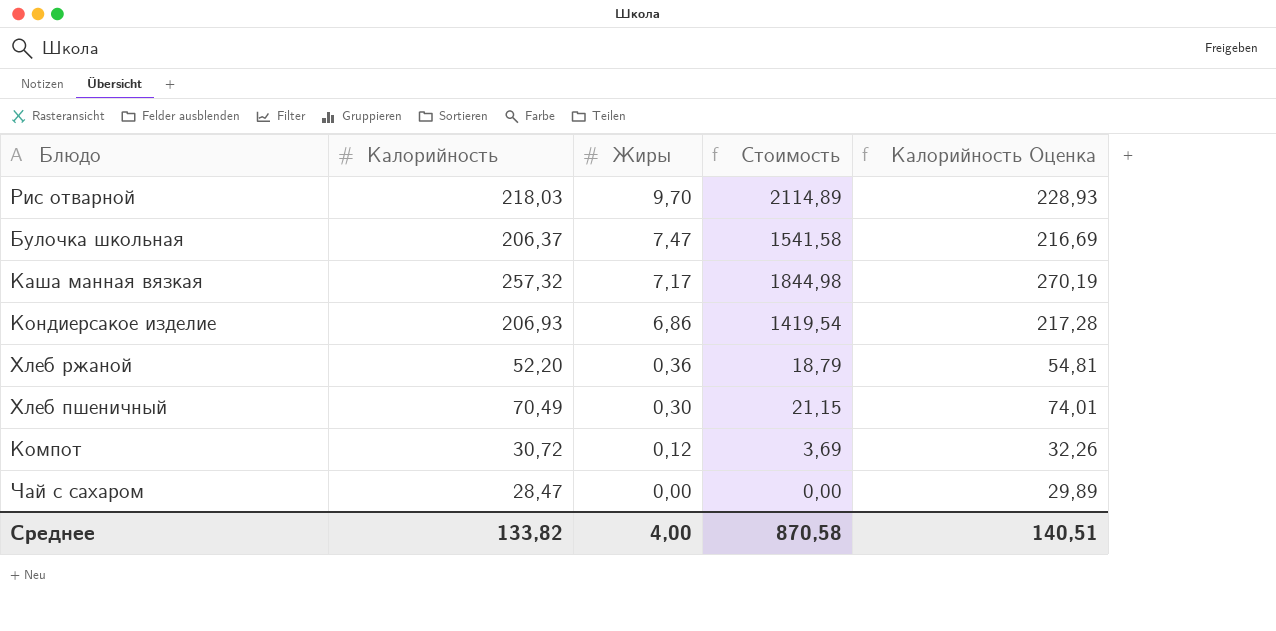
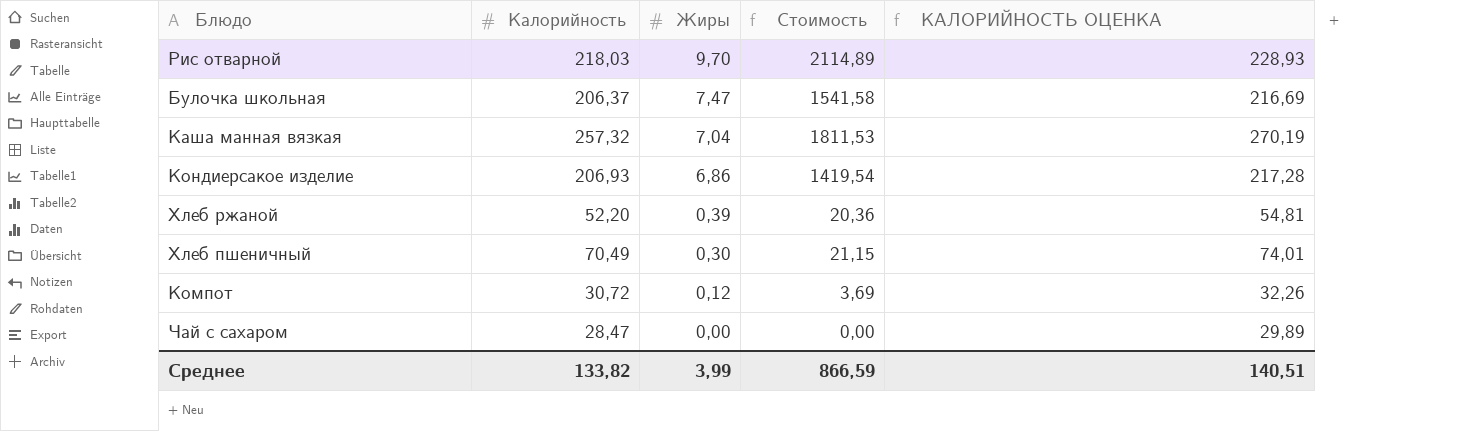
column name: Калорийность Оценка -> КАЛОРИЙНОСТЬ ОЦЕНКА
Каша манная вязкая | Жиры: 7,17 -> 7,04
Каша манная вязкая | Стоимость: 1844,98 -> 1811,53
Хлеб ржаной | Жиры: 0,36 -> 0,39
Хлеб ржаной | Стоимость: 18,79 -> 20,36
Среднее | Жиры: 4,00 -> 3,99
Среднее | Стоимость: 870,58 -> 866,59

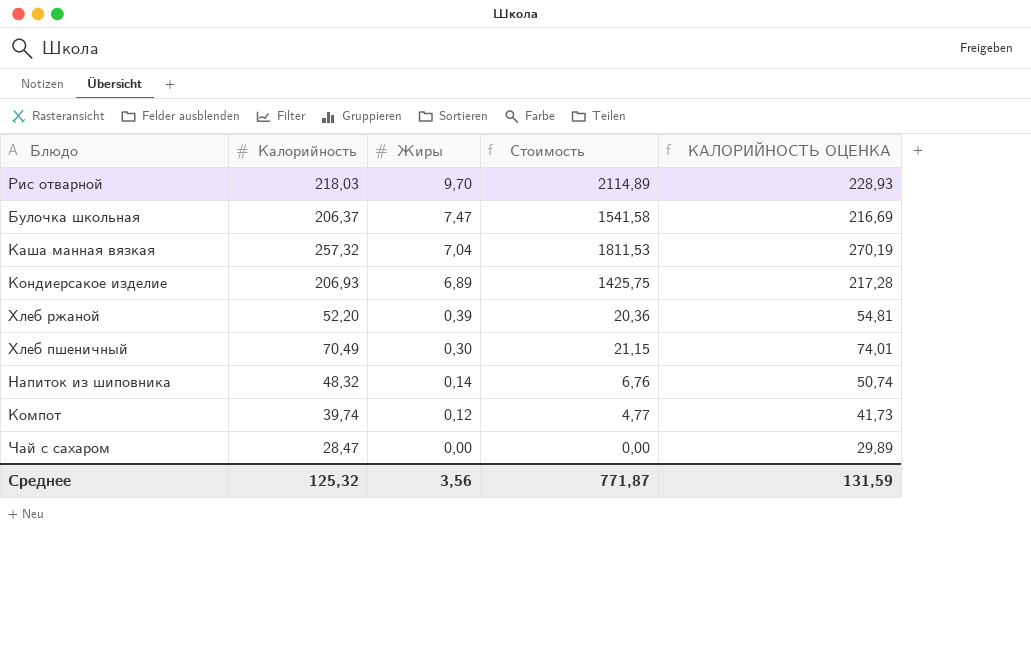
Кондиерсакое изделие | Жиры: 6,86 -> 6,89
Кондиерсакое изделие | Стоимость: 1419,54 -> 1425,75
row Напиток из шиповника: none -> 48,32 | 0,14 | 6,76 | 50,74
Компот | Калорийность: 30,72 -> 39,74
Компот | Стоимость: 3,69 -> 4,77
Компот | КАЛОРИЙНОСТЬ ОЦЕНКА: 32,26 -> 41,73
Среднее | Калорийность: 133,82 -> 125,32
Среднее | Жиры: 3,99 -> 3,56
Среднее | Стоимость: 866,59 -> 771,87
Среднее | КАЛОРИЙНОСТЬ ОЦЕНКА: 140,51 -> 131,59

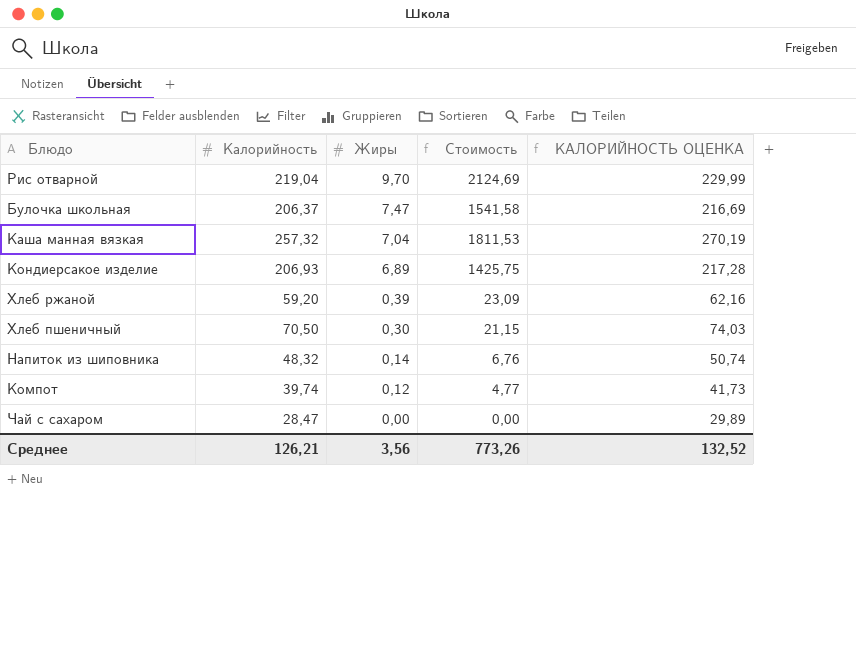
Рис отварной | Калорийность: 218,03 -> 219,04
Рис отварной | Стоимость: 2114,89 -> 2124,69
Рис отварной | КАЛОРИЙНОСТЬ ОЦЕНКА: 228,93 -> 229,99
Хлеб ржаной | Калорийность: 52,20 -> 59,20
Хлеб ржаной | Стоимость: 20,36 -> 23,09
Хлеб ржаной | КАЛОРИЙНОСТЬ ОЦЕНКА: 54,81 -> 62,16
Хлеб пшеничный | Калорийность: 70,49 -> 70,50
Хлеб пшеничный | КАЛОРИЙНОСТЬ ОЦЕНКА: 74,01 -> 74,03
Среднее | Калорийность: 125,32 -> 126,21
Среднее | Стоимость: 771,87 -> 773,26
Среднее | КАЛОРИЙНОСТЬ ОЦЕНКА: 131,59 -> 132,52

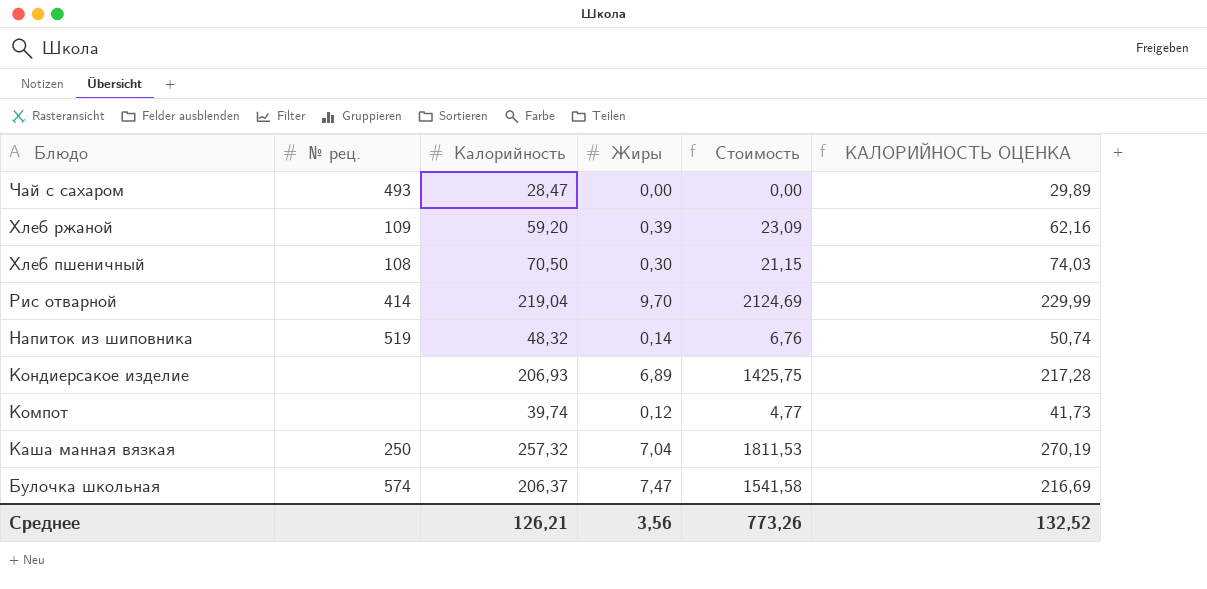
row order: Жиры descending -> Блюдо descending
column № рец. | position: none -> 2

